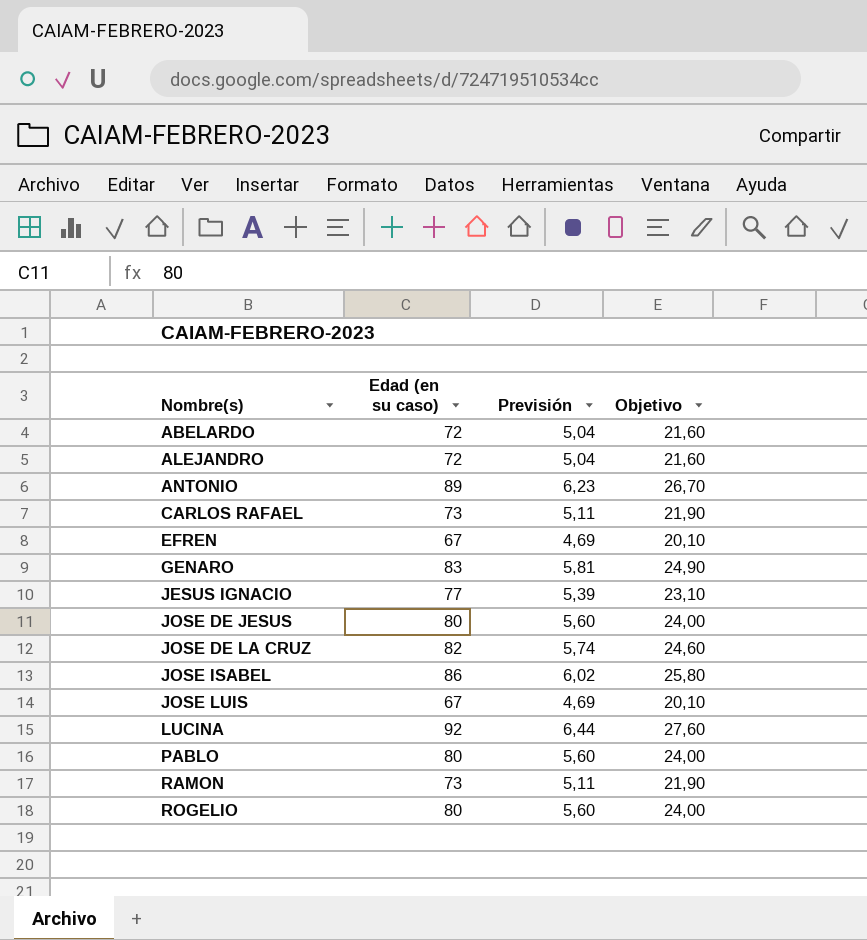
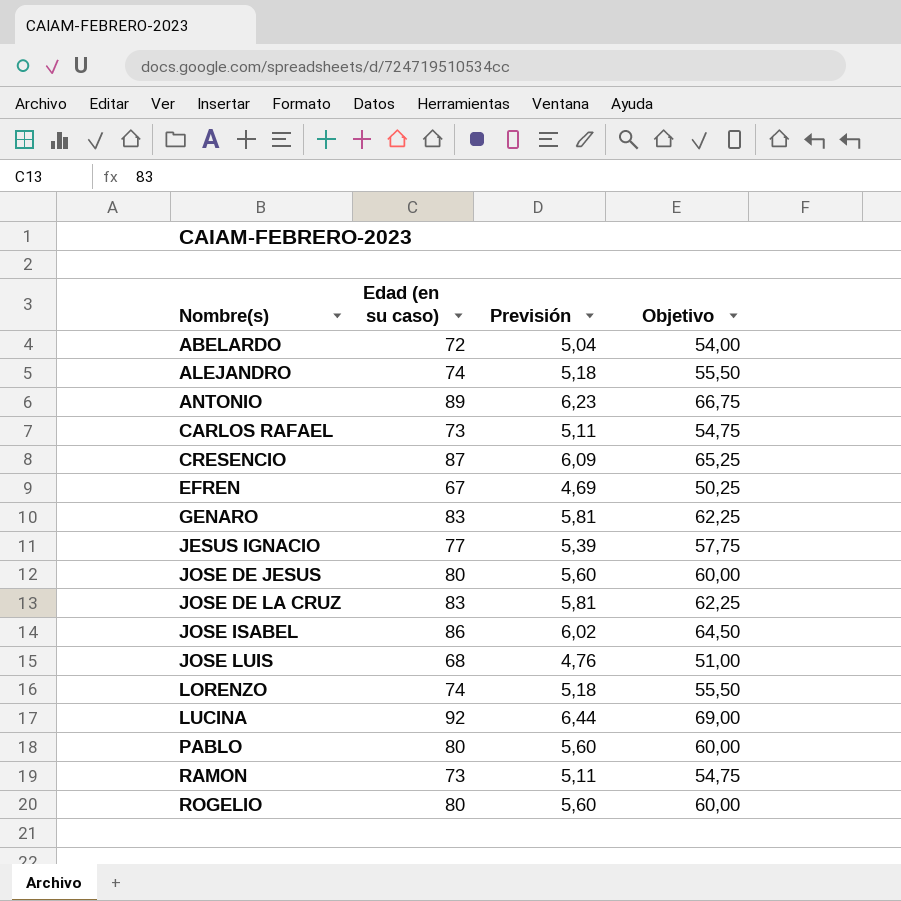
column Objetivo | formula: [Edad (en su caso)] * 0,3 -> [Edad (en su caso)] * 0,75
ALEJANDRO | Edad (en su caso): 72 -> 74
ALEJANDRO | Previsión: 5,04 -> 5,18
row CRESENCIO: none -> 87 | 6,09 | 65,25
JOSE DE LA CRUZ | Edad (en su caso): 82 -> 83
JOSE DE LA CRUZ | Previsión: 5,74 -> 5,81
JOSE LUIS | Edad (en su caso): 67 -> 68
JOSE LUIS | Previsión: 4,69 -> 4,76
row LORENZO: none -> 74 | 5,18 | 55,50

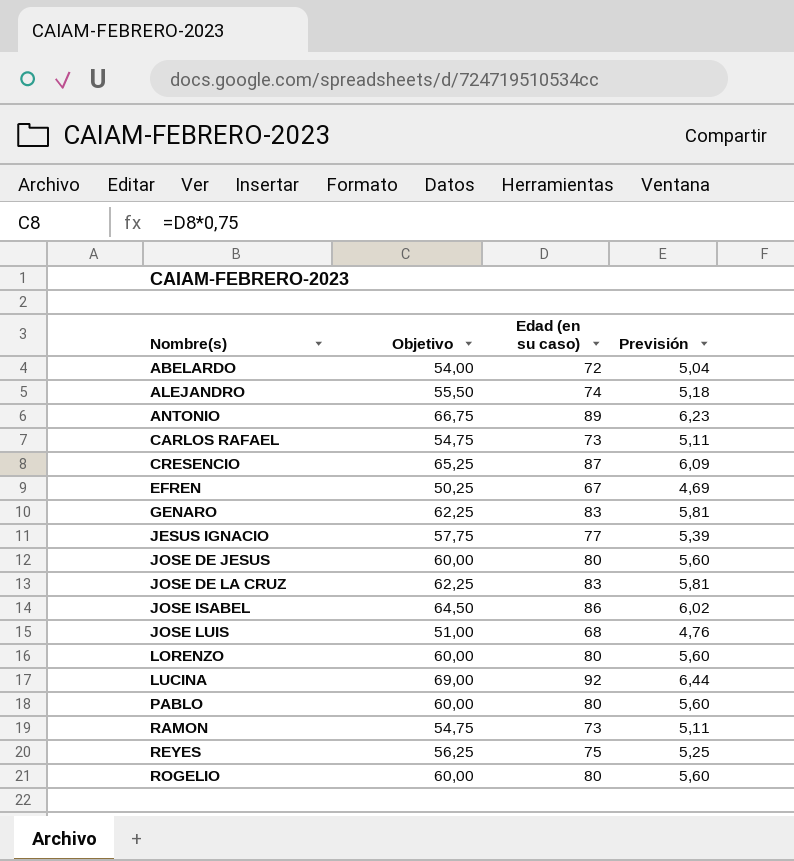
column Objetivo | position: 4 -> 2
LORENZO | Objetivo: 55,50 -> 60,00
LORENZO | Edad (en su caso): 74 -> 80
LORENZO | Previsión: 5,18 -> 5,60
row REYES: none -> 56,25 | 75 | 5,25

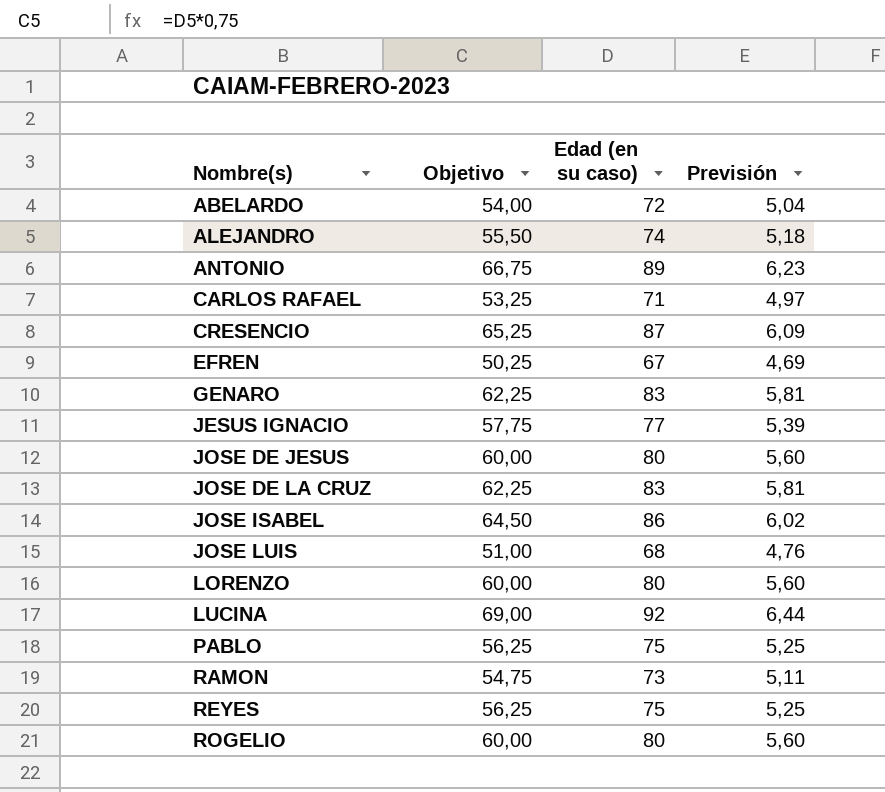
CARLOS RAFAEL | Objetivo: 54,75 -> 53,25
CARLOS RAFAEL | Edad (en su caso): 73 -> 71
CARLOS RAFAEL | Previsión: 5,11 -> 4,97
PABLO | Objetivo: 60,00 -> 56,25
PABLO | Edad (en su caso): 80 -> 75
PABLO | Previsión: 5,60 -> 5,25

